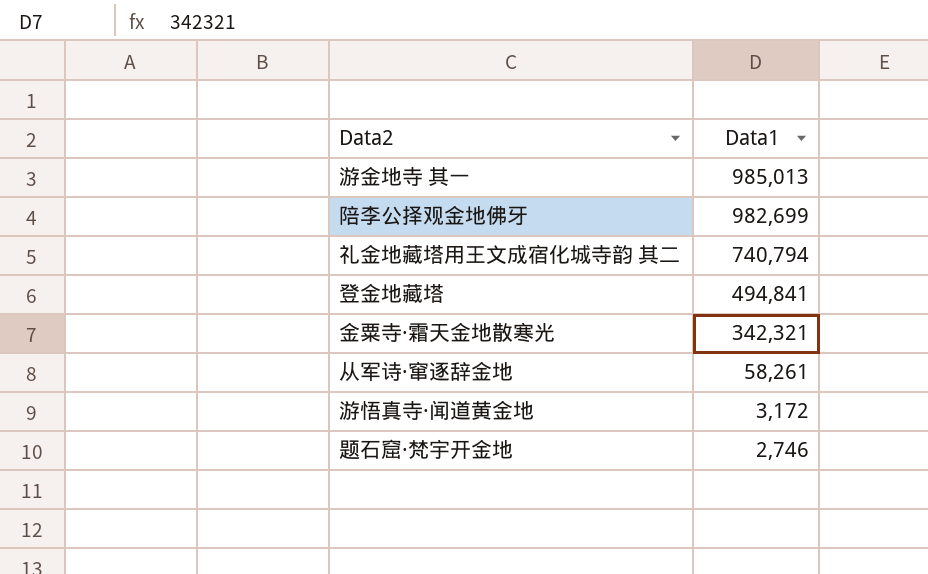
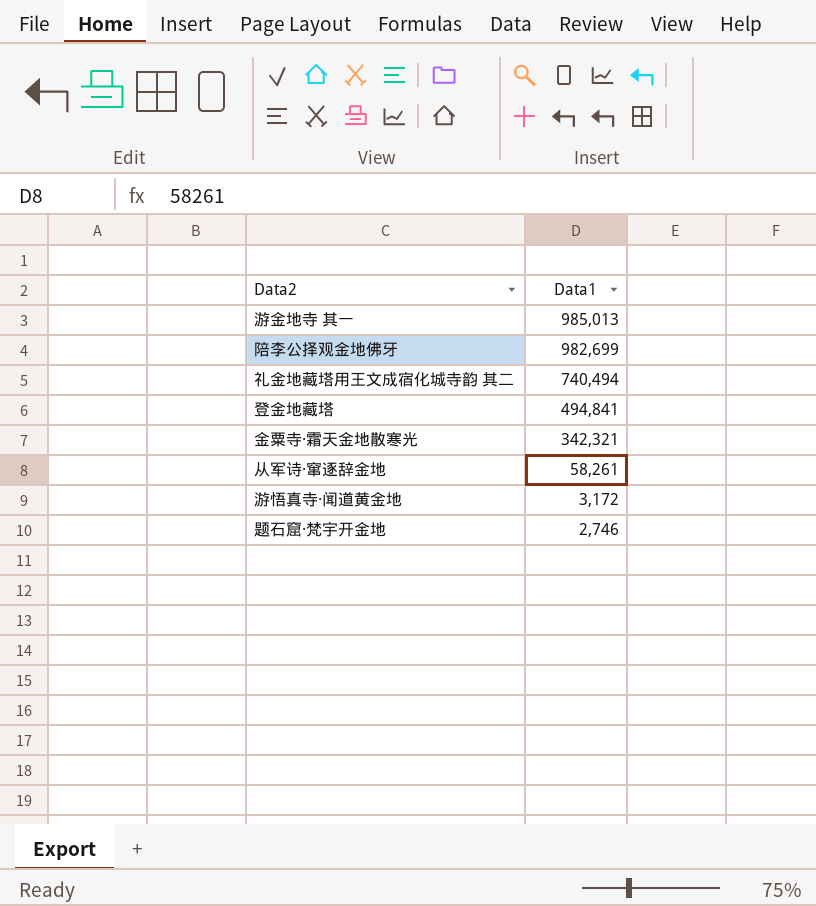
礼金地藏塔用王文成宿化城寺韵 其二 | Data1: 740,794 -> 740,494

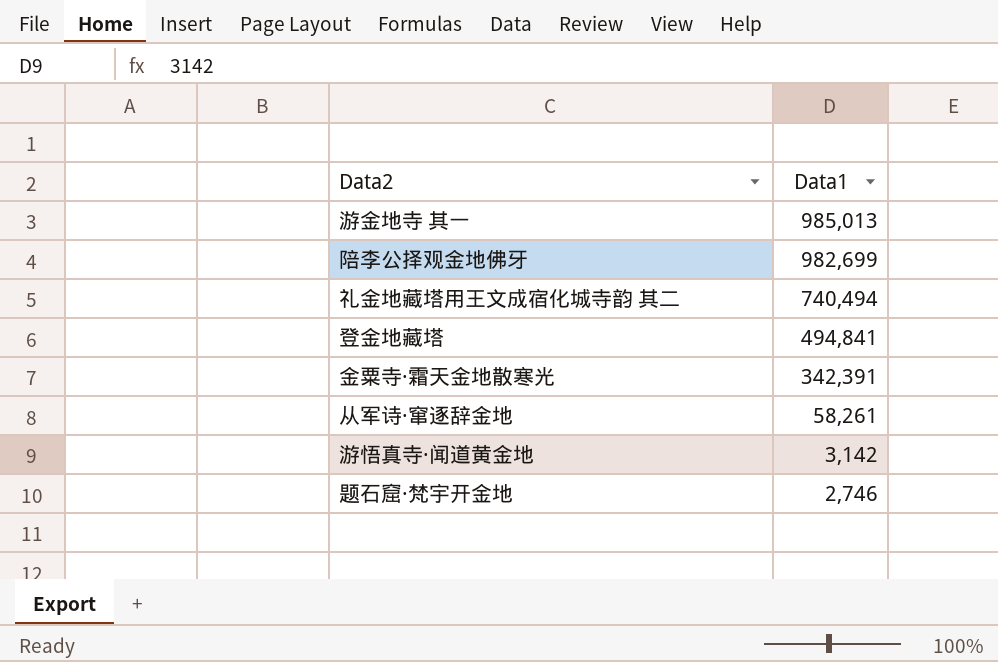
金粟寺·霜天金地散寒光 | Data1: 342,321 -> 342,391
游悟真寺·闻道黄金地 | Data1: 3,172 -> 3,142

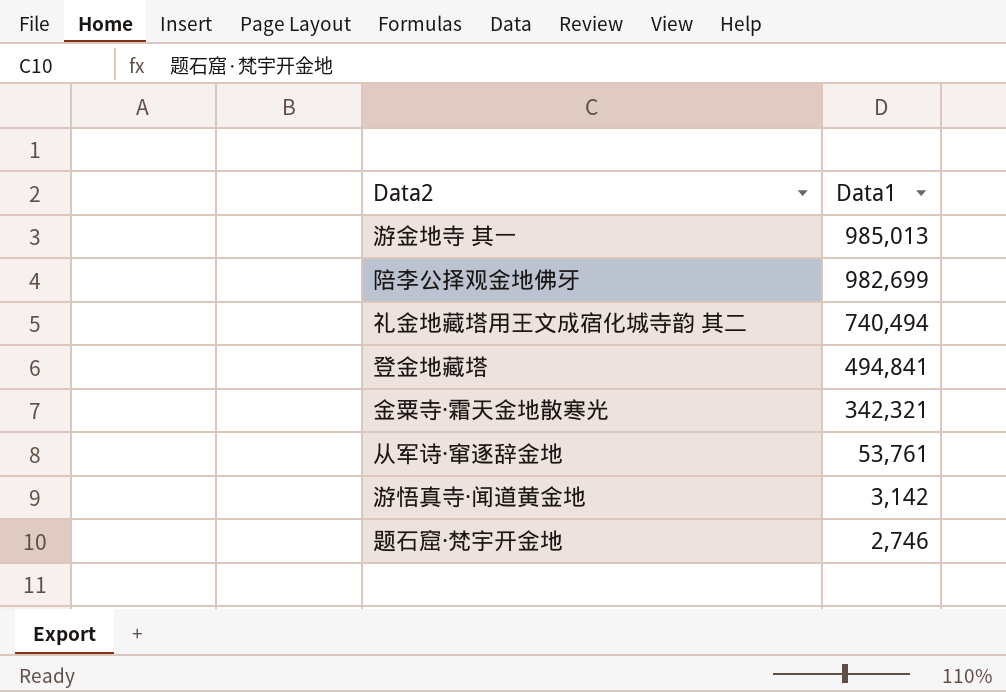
金粟寺·霜天金地散寒光 | Data1: 342,391 -> 342,321
从军诗·窜逐辞金地 | Data1: 58,261 -> 53,761

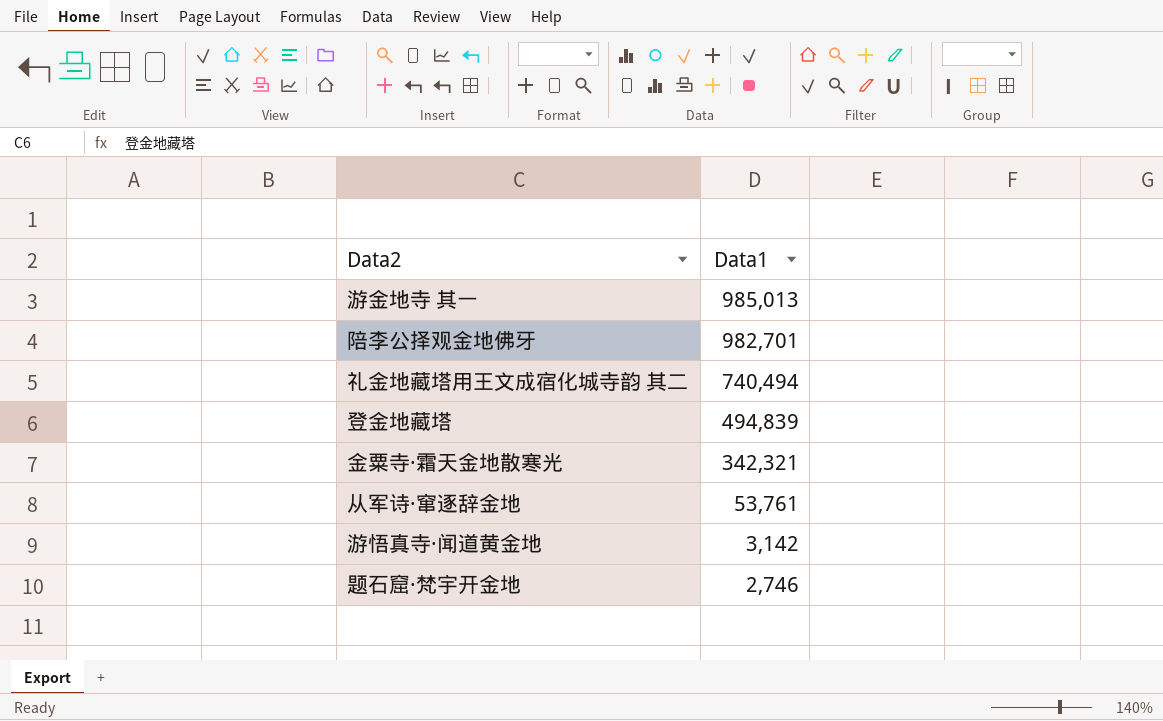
陪李公择观金地佛牙 | Data1: 982,699 -> 982,701
登金地藏塔 | Data1: 494,841 -> 494,839

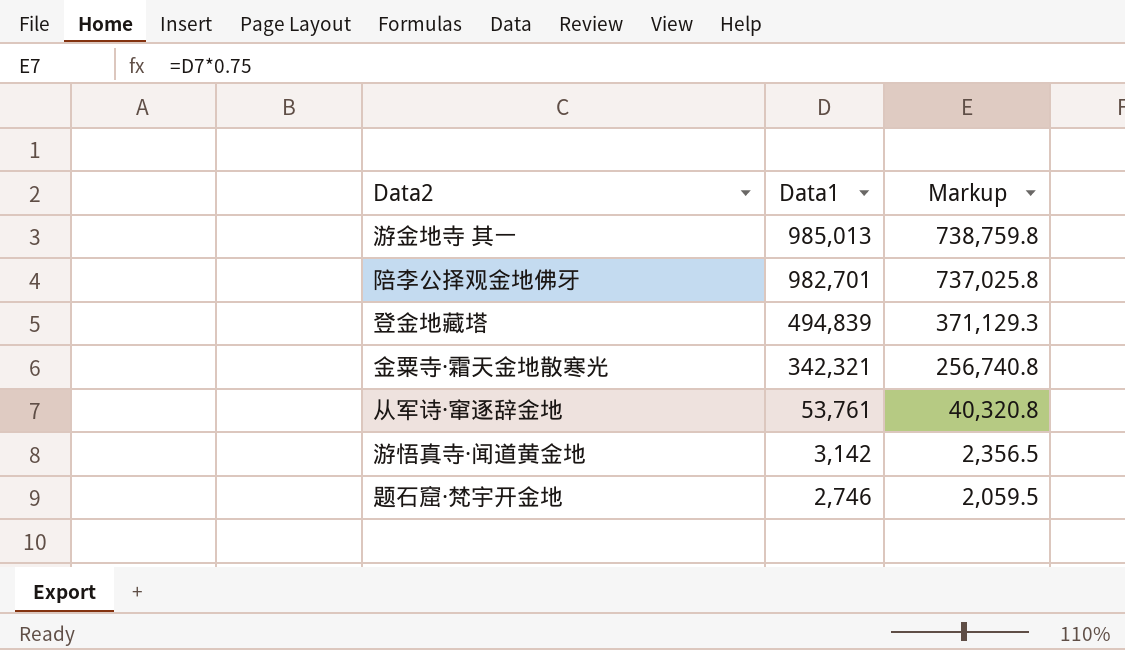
column Markup | formula: none -> [Data1] * 0.75
row 礼金地藏塔用王文成宿化城寺韵 其二: 740,494 -> none

